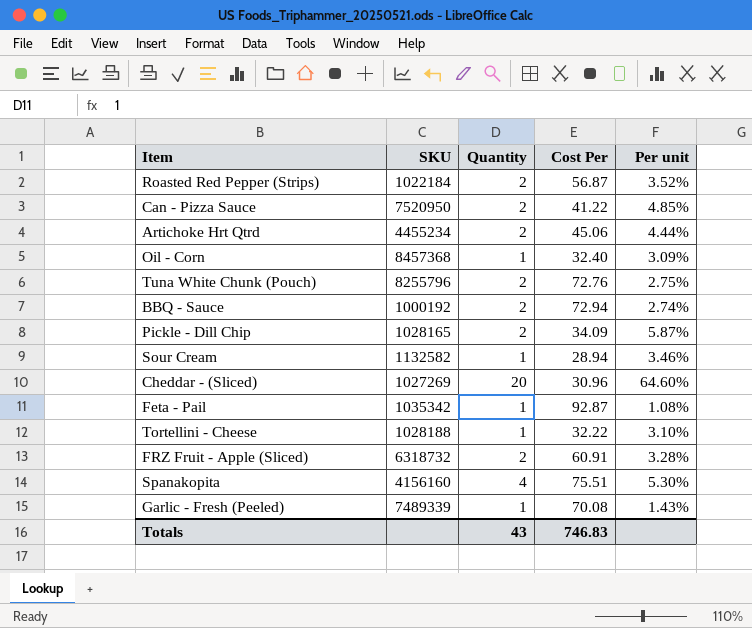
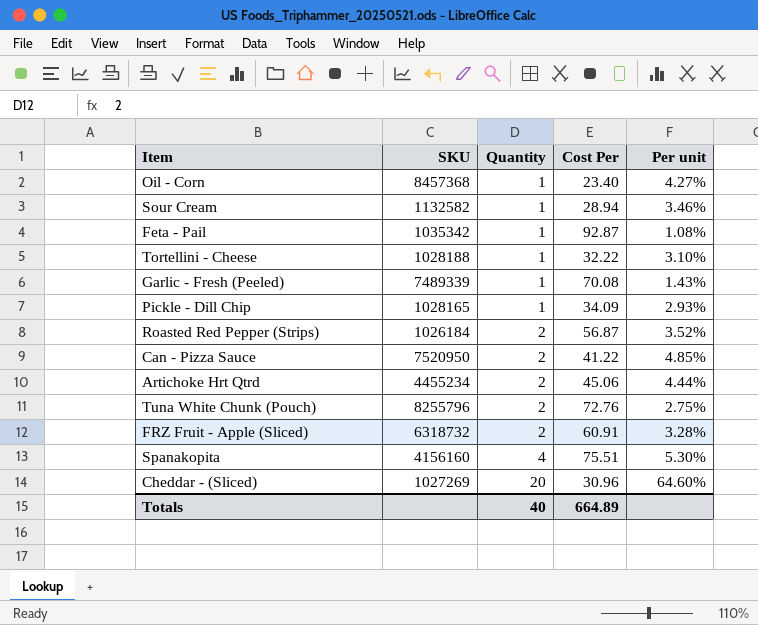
row order: none -> Quantity ascending
row BBQ - Sauce: 1000192 | 2 | 72.94 | 2.74% -> none
Oil - Corn | Cost Per: 32.40 -> 23.40
Oil - Corn | Per unit: 3.09% -> 4.27%
Pickle - Dill Chip | Quantity: 2 -> 1
Pickle - Dill Chip | Per unit: 5.87% -> 2.93%
Roasted Red Pepper (Strips) | SKU: 1022184 -> 1026184
Totals | Quantity: 43 -> 40
Totals | Cost Per: 746.83 -> 664.89

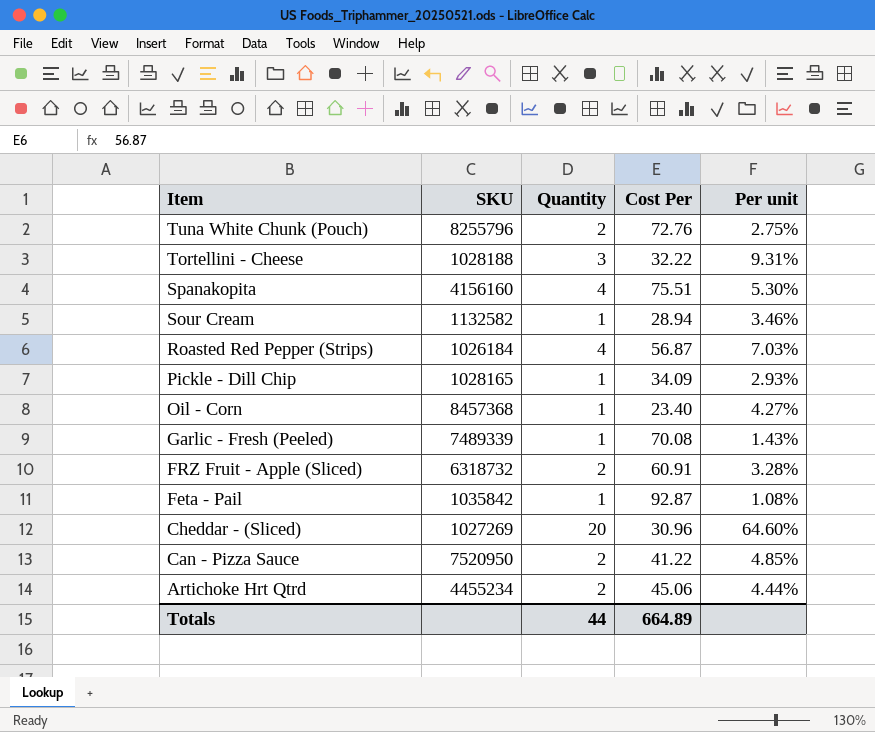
row order: Quantity ascending -> Item descending
Tortellini - Cheese | Quantity: 1 -> 3
Tortellini - Cheese | Per unit: 3.10% -> 9.31%
Roasted Red Pepper (Strips) | Quantity: 2 -> 4
Roasted Red Pepper (Strips) | Per unit: 3.52% -> 7.03%
Feta - Pail | SKU: 1035342 -> 1035842
Totals | Quantity: 40 -> 44

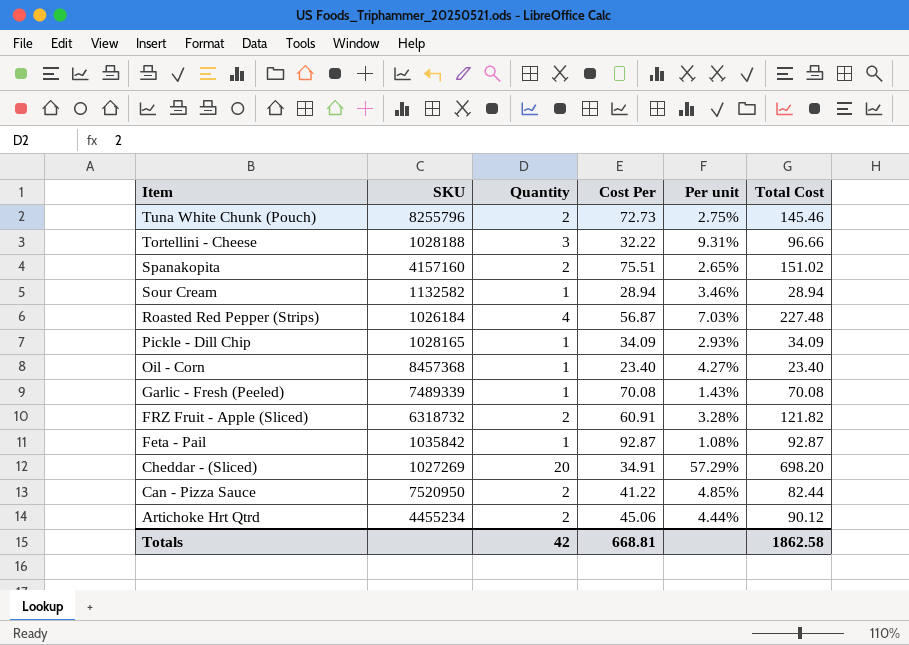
column Total Cost | formula: none -> [Quantity] * [Cost Per]
Tuna White Chunk (Pouch) | Cost Per: 72.76 -> 72.73
Spanakopita | SKU: 4156160 -> 4157160
Spanakopita | Quantity: 4 -> 2
Spanakopita | Per unit: 5.30% -> 2.65%
Cheddar - (Sliced) | Cost Per: 30.96 -> 34.91
Cheddar - (Sliced) | Per unit: 64.60% -> 57.29%
Totals | Quantity: 44 -> 42
Totals | Cost Per: 664.89 -> 668.81

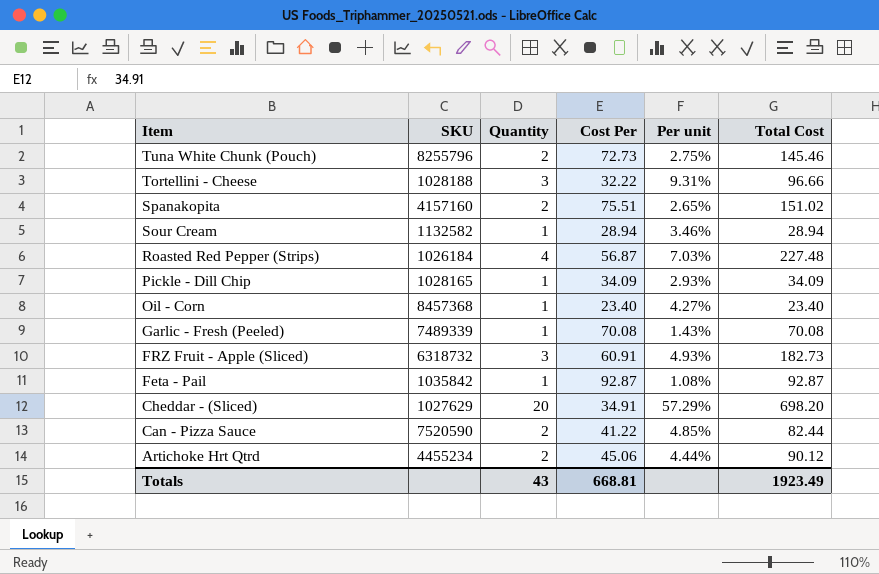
FRZ Fruit - Apple (Sliced) | Quantity: 2 -> 3
FRZ Fruit - Apple (Sliced) | Per unit: 3.28% -> 4.93%
FRZ Fruit - Apple (Sliced) | Total Cost: 121.82 -> 182.73
Cheddar - (Sliced) | SKU: 1027269 -> 1027629
Can - Pizza Sauce | SKU: 7520950 -> 7520590
Totals | Quantity: 42 -> 43
Totals | Total Cost: 1862.58 -> 1923.49

